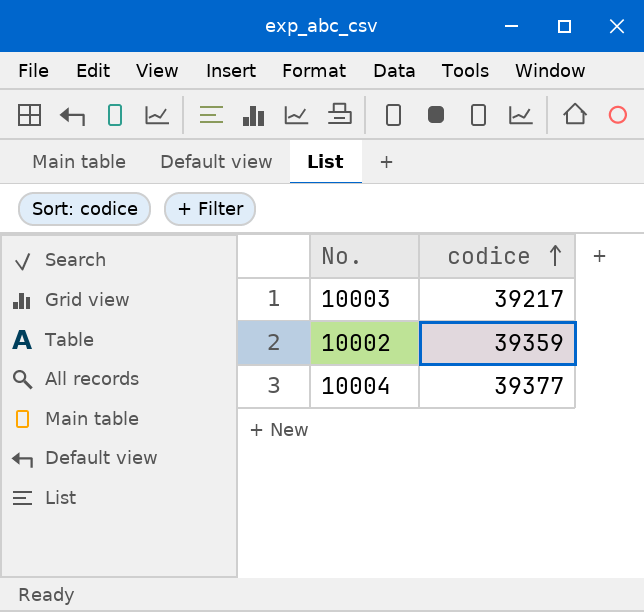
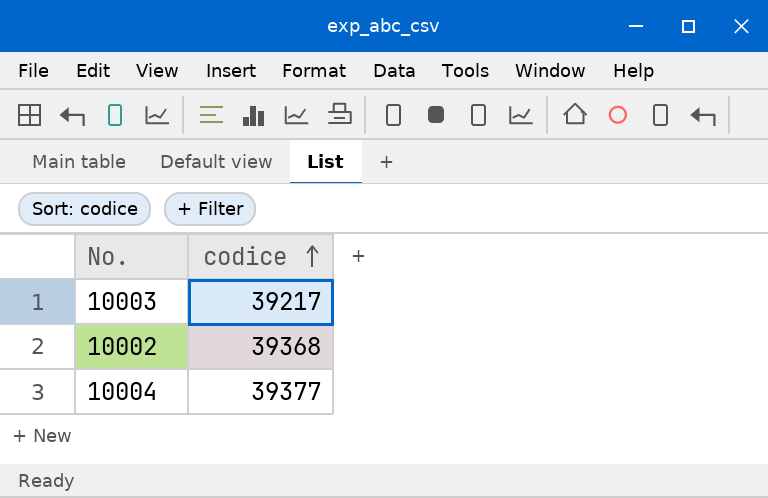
10002 | codice: 39359 -> 39368

